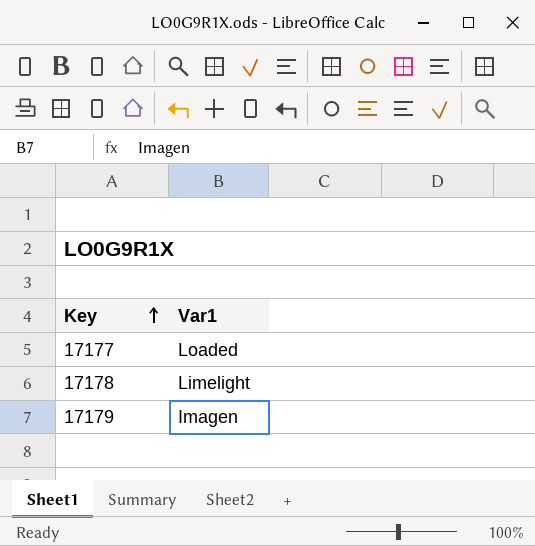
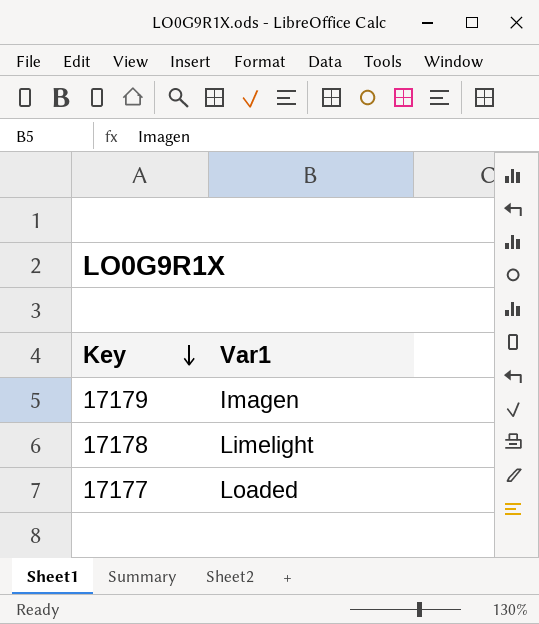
row order: Key ascending -> Key descending

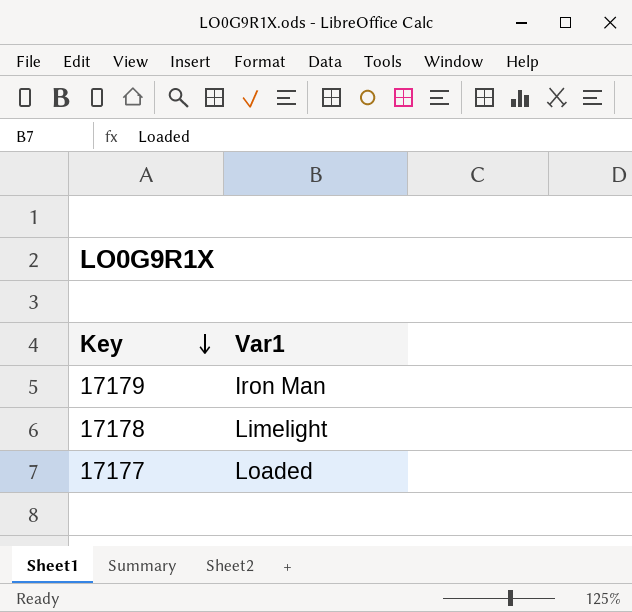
17179 | Var1: Imagen -> Iron Man

